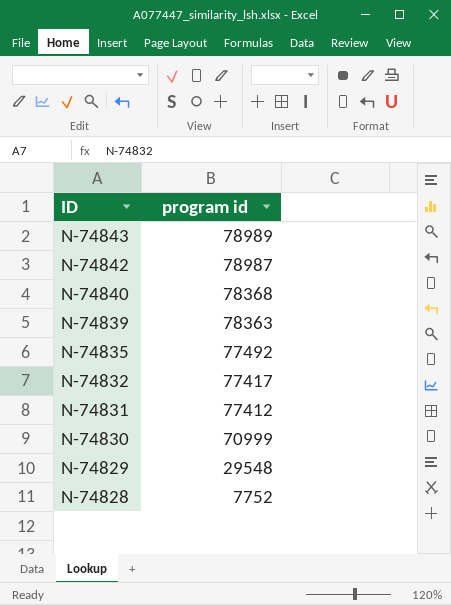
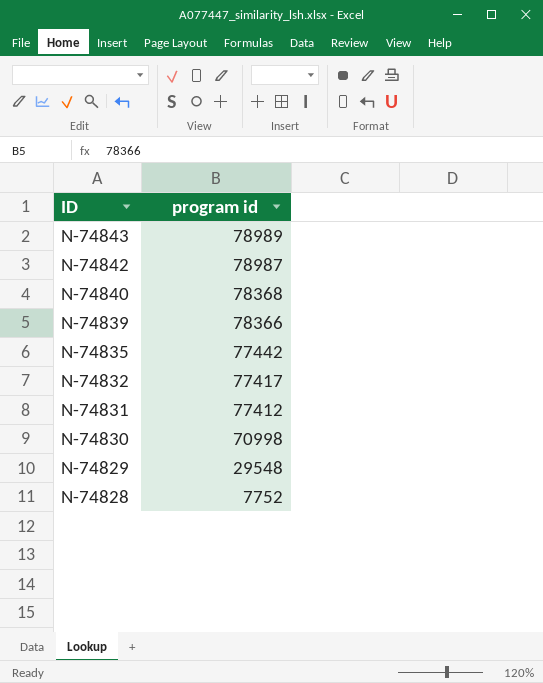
N-74839 | program id: 78363 -> 78366
N-74835 | program id: 77492 -> 77442
N-74830 | program id: 70999 -> 70998

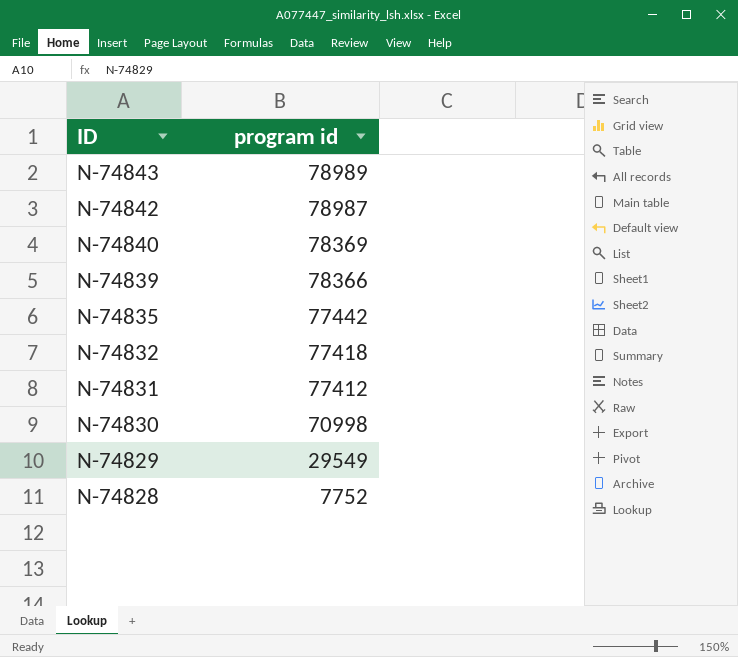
N-74840 | program id: 78368 -> 78369
N-74832 | program id: 77417 -> 77418
N-74829 | program id: 29548 -> 29549

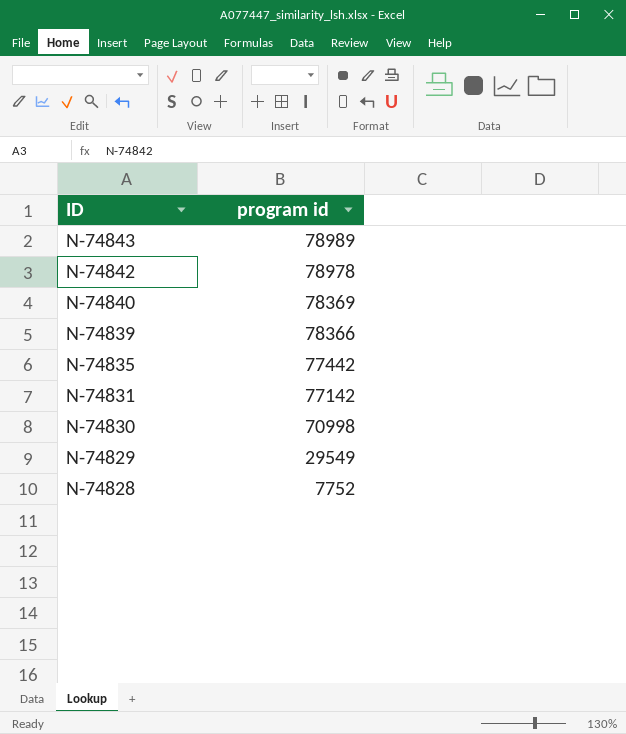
row N-74832: 77418 -> none
N-74842 | program id: 78987 -> 78978
N-74831 | program id: 77412 -> 77142

